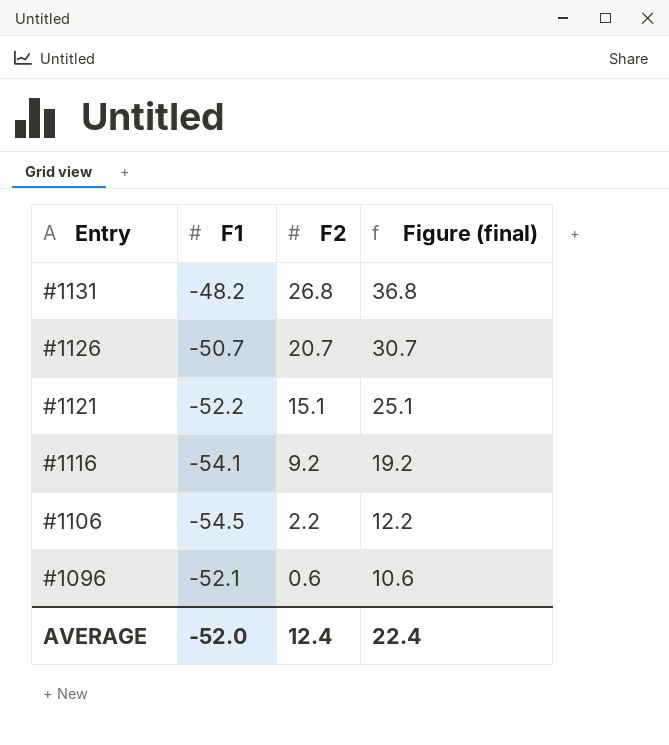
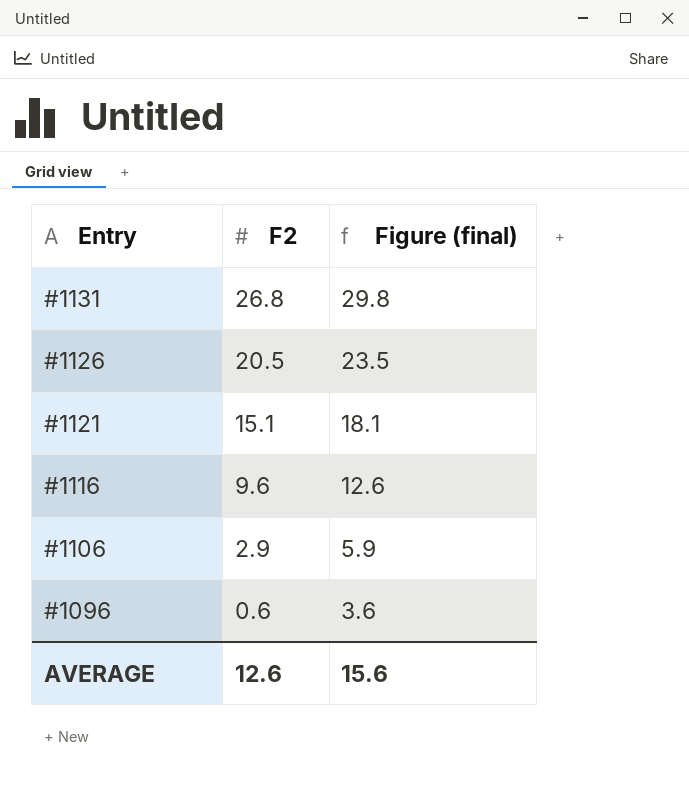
column F1 | position: 2 -> none
column Figure (final) | formula: [F2] + 10 -> [F2] + 3
#1126 | F2: 20.7 -> 20.5
#1116 | F2: 9.2 -> 9.6
#1106 | F2: 2.2 -> 2.9
AVERAGE | F2: 12.4 -> 12.6
AVERAGE | Figure (final): 22.4 -> 15.6

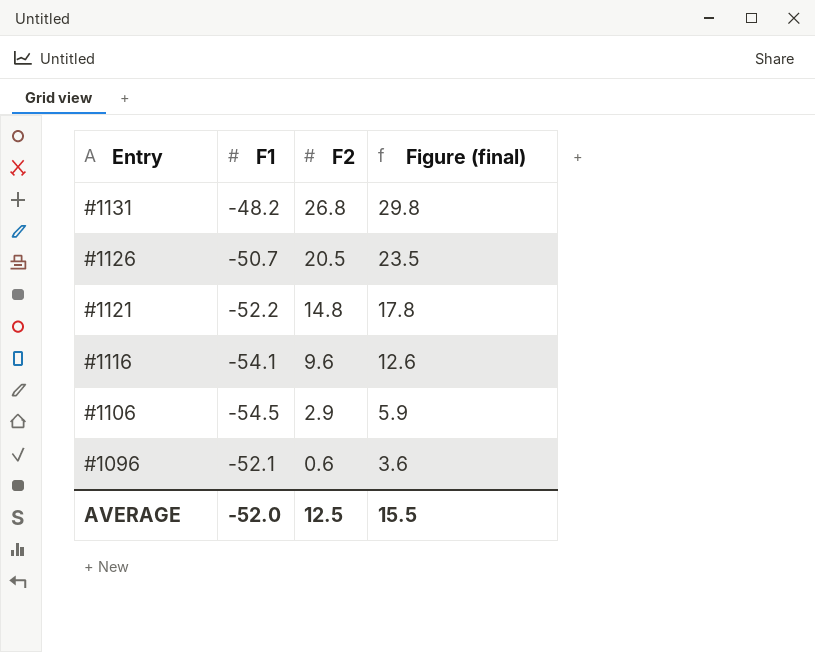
column F1 | position: none -> 2
#1121 | F2: 15.1 -> 14.8
#1121 | Figure (final): 18.1 -> 17.8
AVERAGE | F2: 12.6 -> 12.5
AVERAGE | Figure (final): 15.6 -> 15.5

